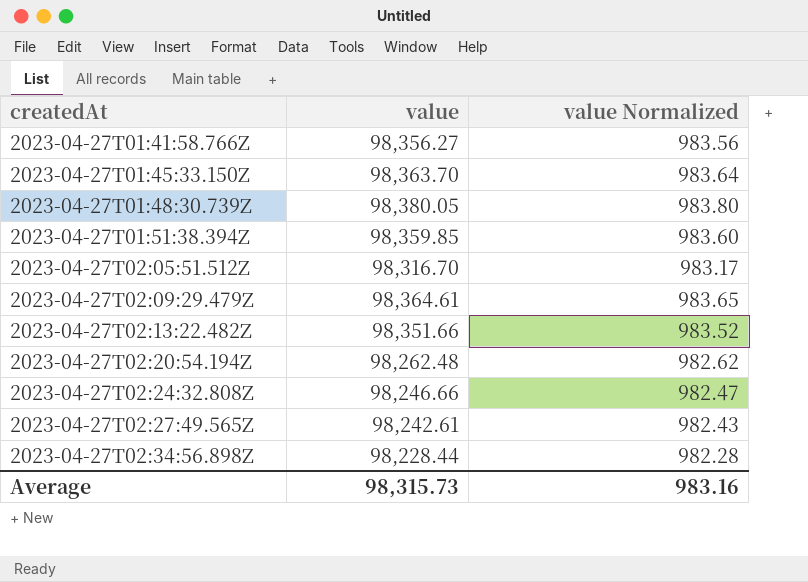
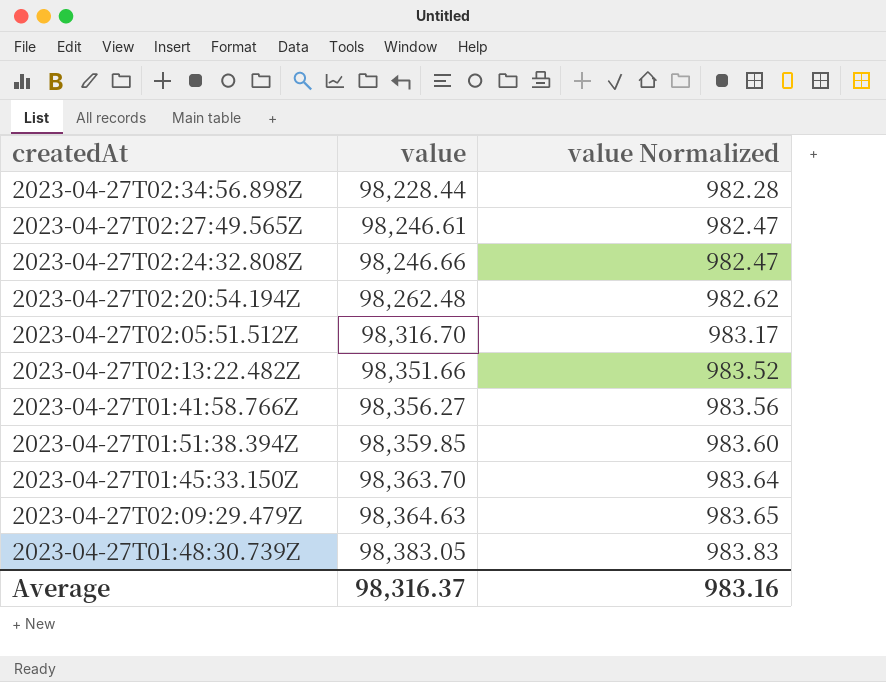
row order: createdAt ascending -> value ascending
2023-04-27T02:27:49.565Z | value: 98,242.61 -> 98,246.61
2023-04-27T02:27:49.565Z | value Normalized: 982.43 -> 982.47
2023-04-27T02:09:29.479Z | value: 98,364.61 -> 98,364.63
2023-04-27T01:48:30.739Z | value: 98,380.05 -> 98,383.05
2023-04-27T01:48:30.739Z | value Normalized: 983.80 -> 983.83
Average | value: 98,315.73 -> 98,316.37

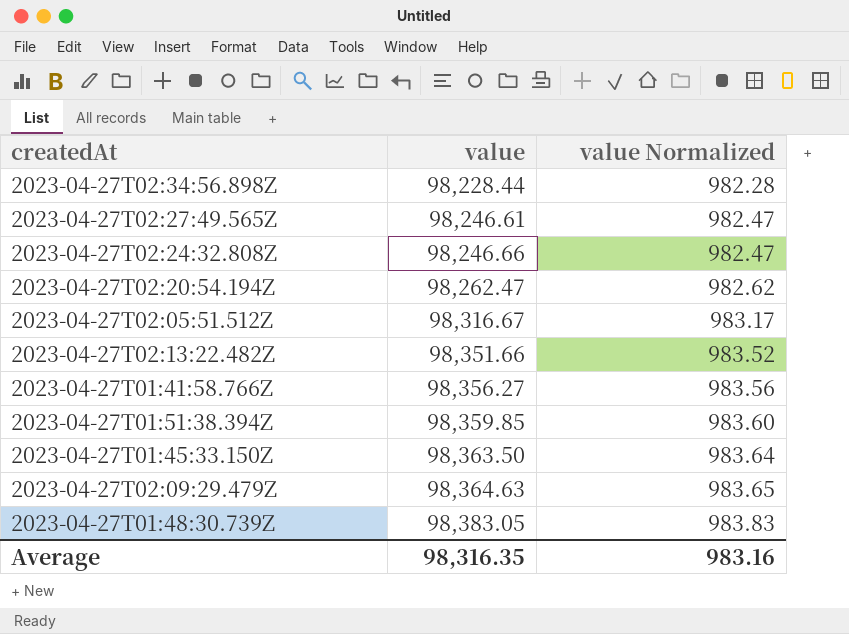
2023-04-27T02:20:54.194Z | value: 98,262.48 -> 98,262.47
2023-04-27T02:05:51.512Z | value: 98,316.70 -> 98,316.67
2023-04-27T01:45:33.150Z | value: 98,363.70 -> 98,363.50
Average | value: 98,316.37 -> 98,316.35

